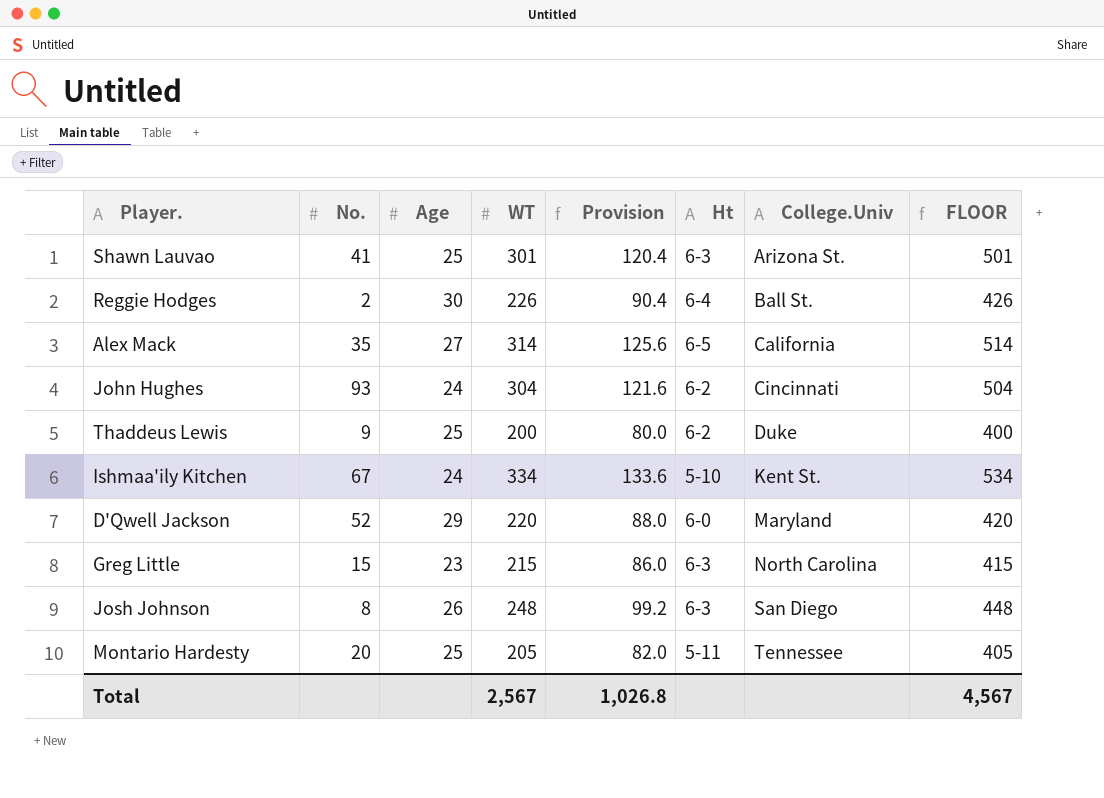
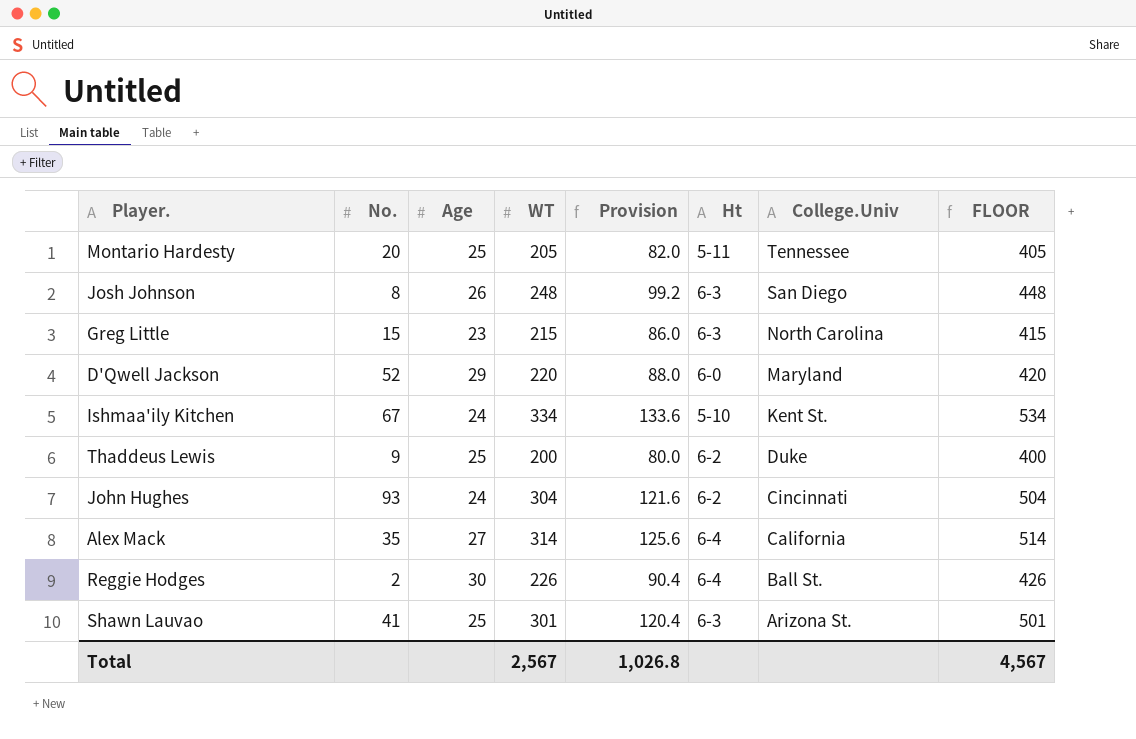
row order: College.Univ ascending -> College.Univ descending
Alex Mack | Ht: 6-5 -> 6-4

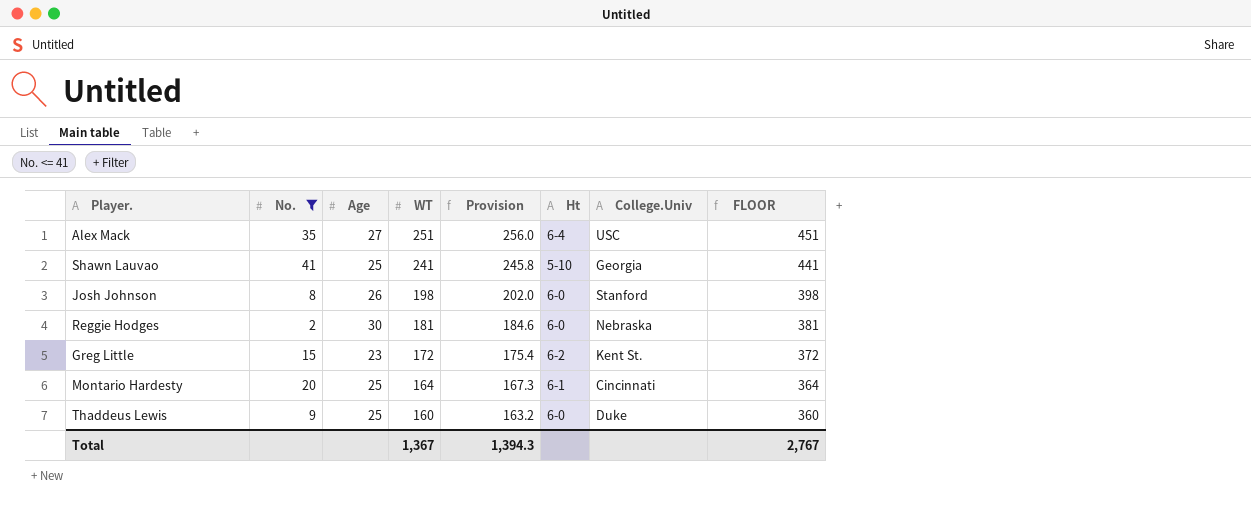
filter: none -> No. <= 41
row order: College.Univ descending -> WT descending
column Provision | formula: [WT] * 0.4 -> [WT] * 1.02
Alex Mack | WT: 314 -> 251
Alex Mack | College.Univ: California -> USC
Alex Mack | FLOOR: 514 -> 451
Shawn Lauvao | WT: 301 -> 241
Shawn Lauvao | Ht: 6-3 -> 5-10
Shawn Lauvao | College.Univ: Arizona St. -> Georgia
Shawn Lauvao | FLOOR: 501 -> 441
Josh Johnson | WT: 248 -> 198
Josh Johnson | Ht: 6-3 -> 6-0
Josh Johnson | College.Univ: San Diego -> Stanford
Josh Johnson | FLOOR: 448 -> 398
Reggie Hodges | WT: 226 -> 181
Reggie Hodges | Ht: 6-4 -> 6-0
Reggie Hodges | College.Univ: Ball St. -> Nebraska
Reggie Hodges | FLOOR: 426 -> 381
Greg Little | WT: 215 -> 172
Greg Little | Ht: 6-3 -> 6-2
Greg Little | College.Univ: North Carolina -> Kent St.
Greg Little | FLOOR: 415 -> 372
Montario Hardesty | WT: 205 -> 164
Montario Hardesty | Ht: 5-11 -> 6-1
Montario Hardesty | College.Univ: Tennessee -> Cincinnati
Montario Hardesty | FLOOR: 405 -> 364
Thaddeus Lewis | WT: 200 -> 160
Thaddeus Lewis | Ht: 6-2 -> 6-0
Thaddeus Lewis | FLOOR: 400 -> 360
Total | WT: 2,567 -> 1,367
Total | Provision: 1,026.8 -> 1,394.3
Total | FLOOR: 4,567 -> 2,767

